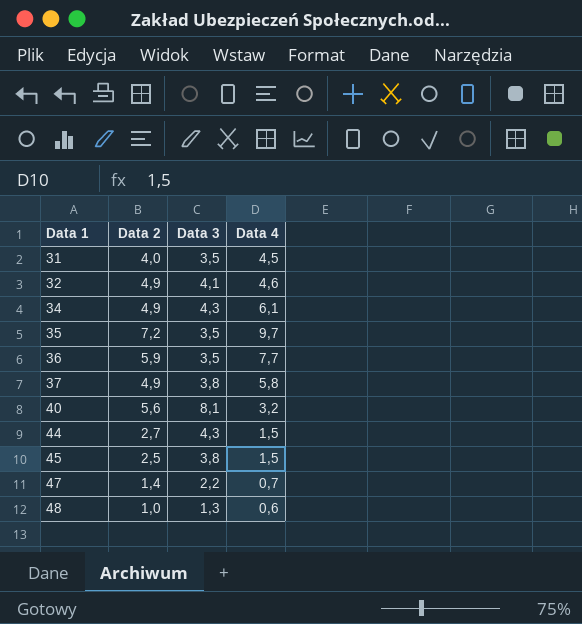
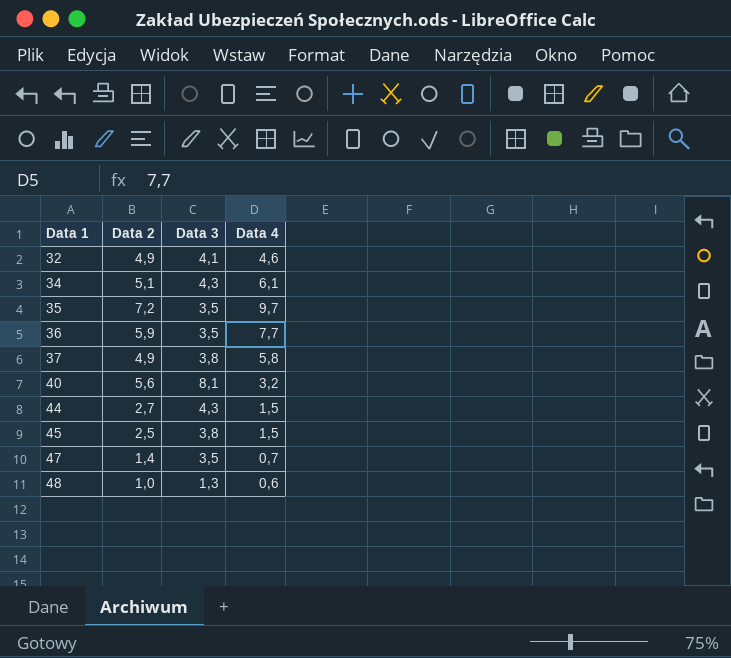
row 31: 4,0 | 3,5 | 4,5 -> none
34 | Data 2: 4,9 -> 5,1
47 | Data 3: 2,2 -> 3,5

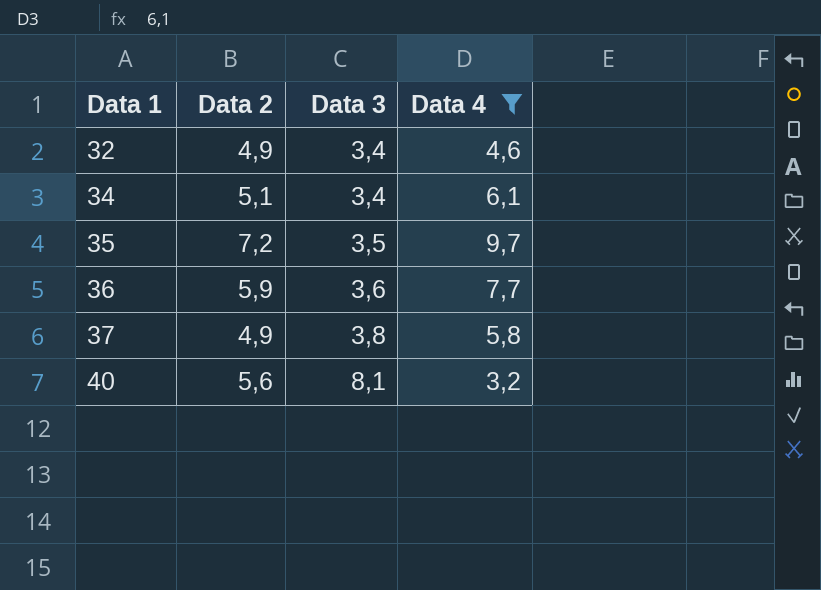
filter: none -> Data 4 >= 3,2
32 | Data 3: 4,1 -> 3,4
34 | Data 3: 4,3 -> 3,4
36 | Data 3: 3,5 -> 3,6

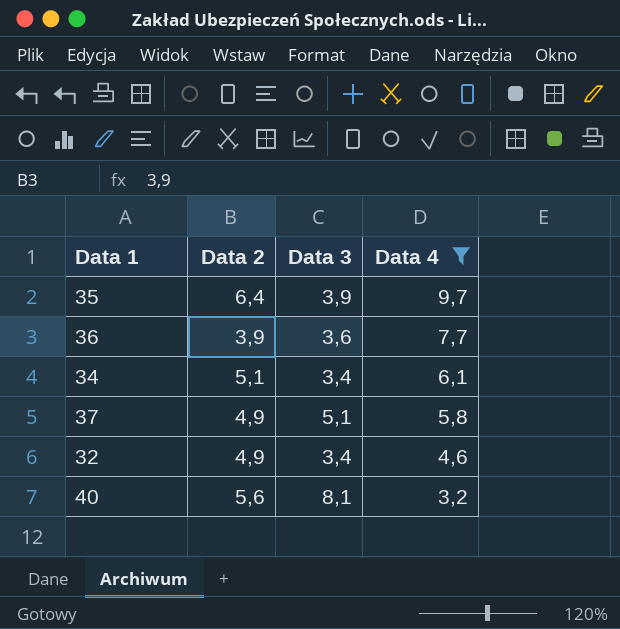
row order: Data 1 ascending -> Data 4 descending
35 | Data 2: 7,2 -> 6,4
35 | Data 3: 3,5 -> 3,9
36 | Data 2: 5,9 -> 3,9
37 | Data 3: 3,8 -> 5,1

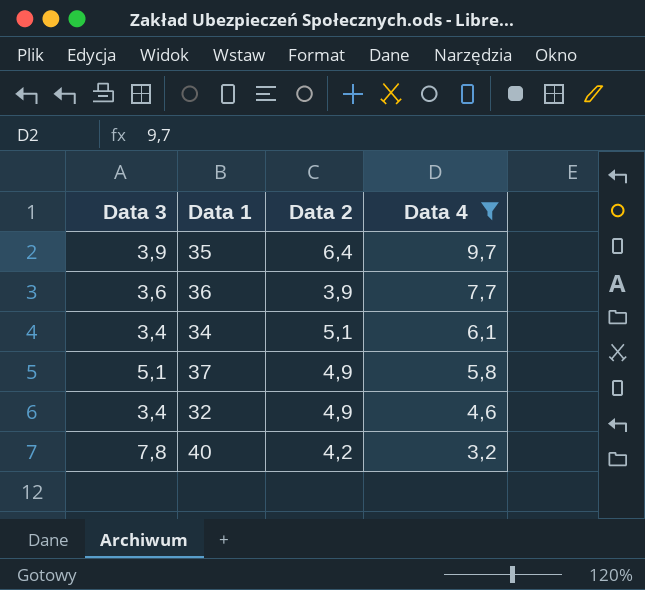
column Data 3 | position: 3 -> 1
40 | Data 3: 8,1 -> 7,8
40 | Data 2: 5,6 -> 4,2

